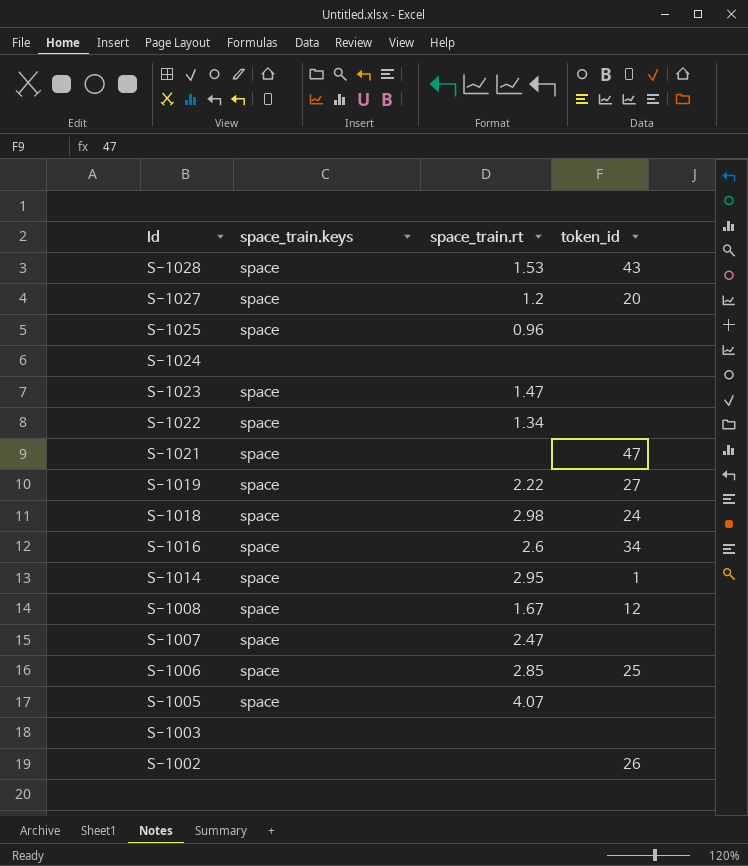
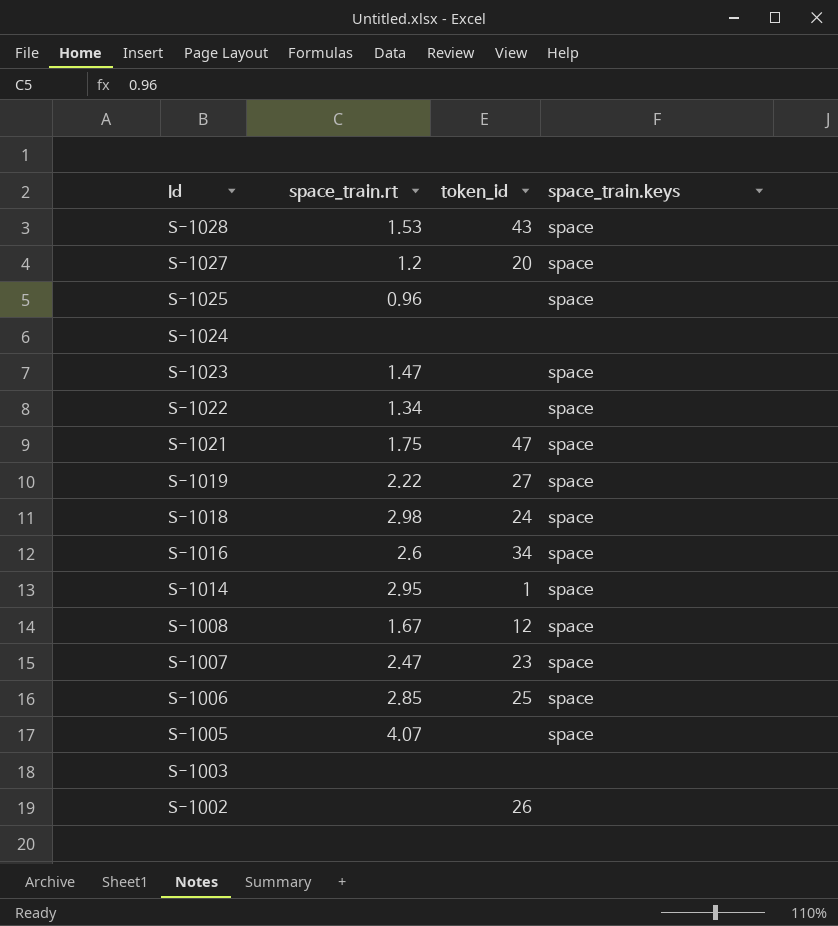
column space_train.keys | position: 2 -> 4
S-1021 | space_train.rt: none -> 1.75
S-1007 | token_id: none -> 23

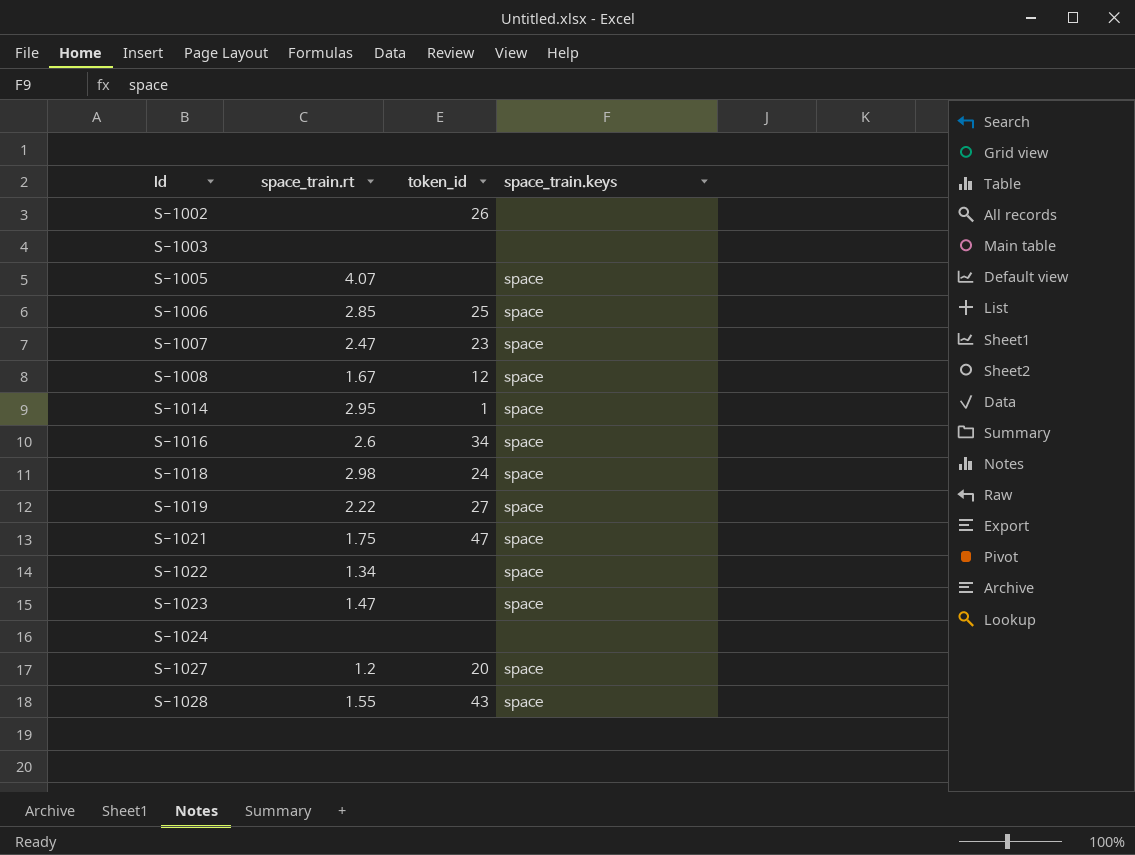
row order: Id descending -> Id ascending
row S-1025: 0.96 | none | space -> none
S-1028 | space_train.rt: 1.53 -> 1.55

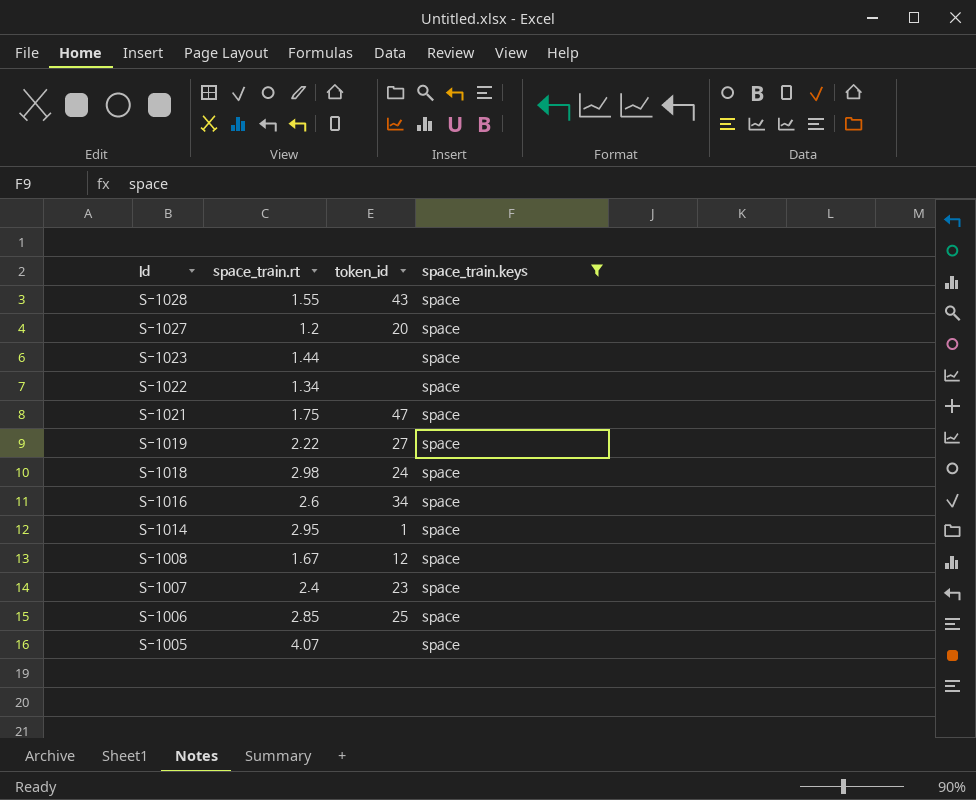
filter: none -> space_train.keys = space
row order: Id ascending -> Id descending
S-1023 | space_train.rt: 1.47 -> 1.44
S-1007 | space_train.rt: 2.47 -> 2.4

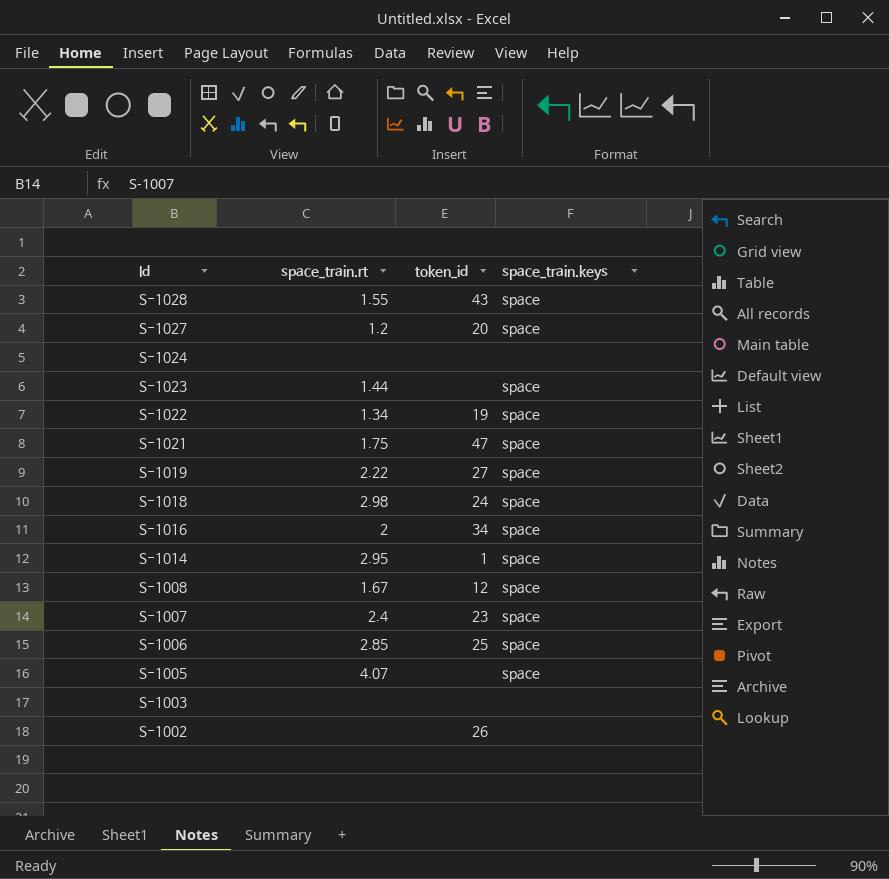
filter: space_train.keys = space -> none
S-1022 | token_id: none -> 19
S-1016 | space_train.rt: 2.6 -> 2

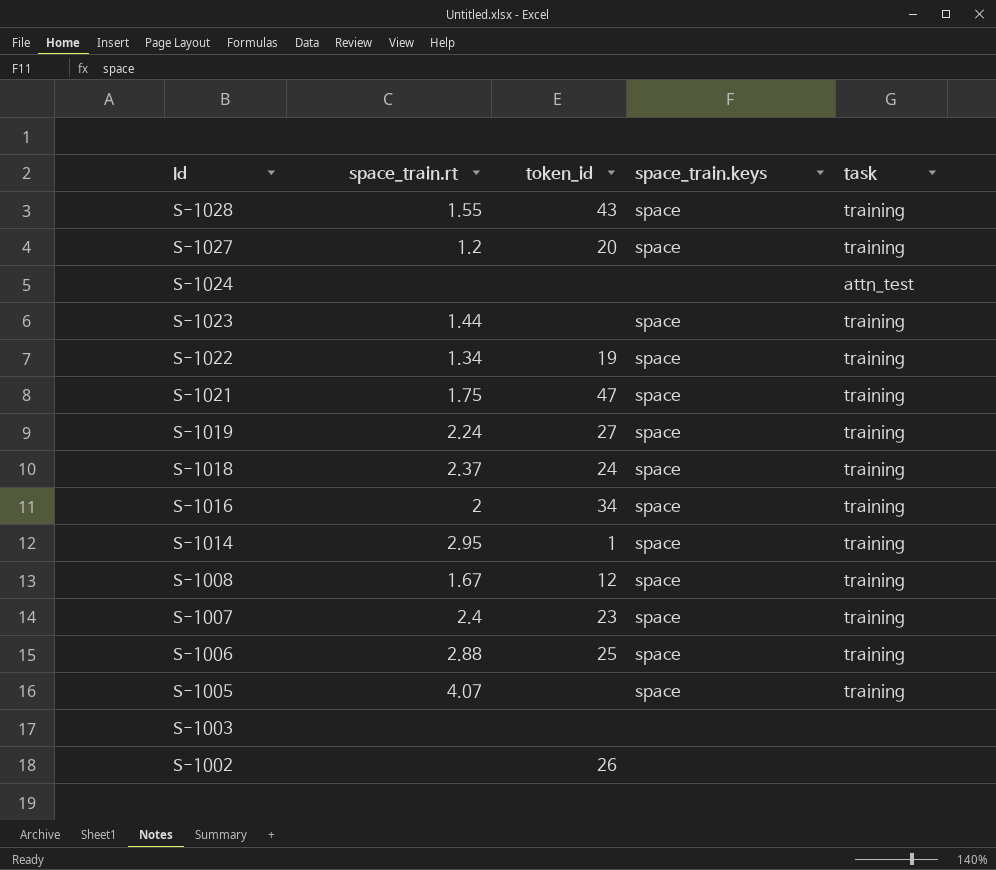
column task | position: none -> 5
S-1019 | space_train.rt: 2.22 -> 2.24
S-1018 | space_train.rt: 2.98 -> 2.37
S-1006 | space_train.rt: 2.85 -> 2.88

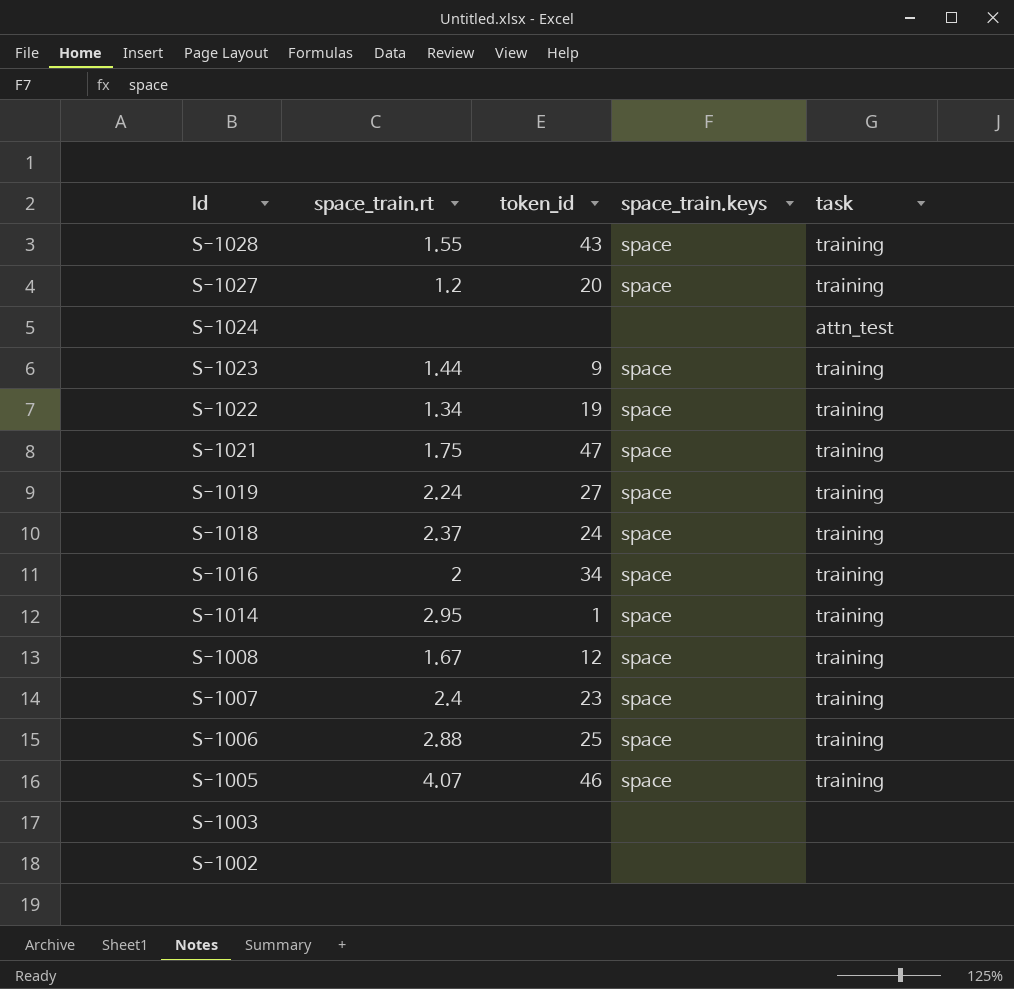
S-1023 | token_id: none -> 9
S-1005 | token_id: none -> 46
S-1002 | token_id: 26 -> none

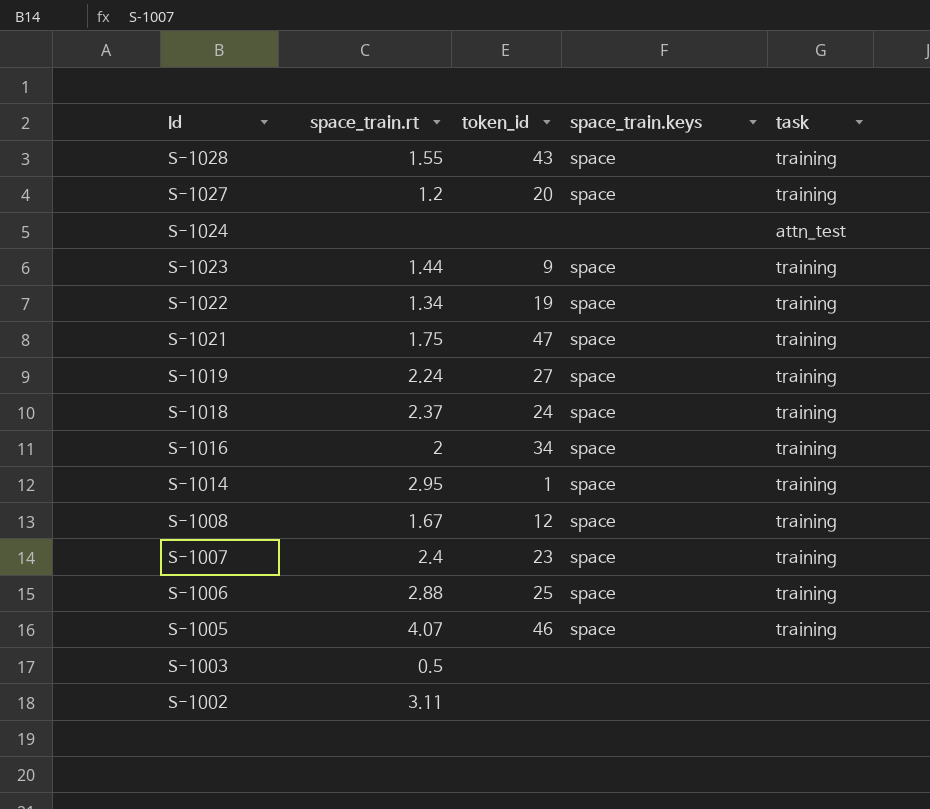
S-1003 | space_train.rt: none -> 0.5
S-1002 | space_train.rt: none -> 3.11

